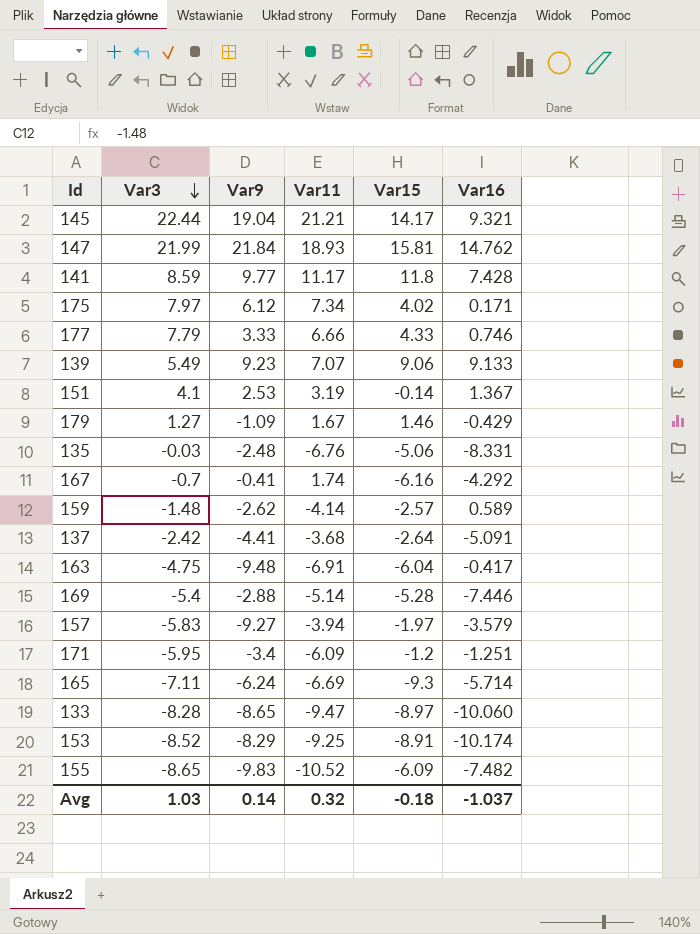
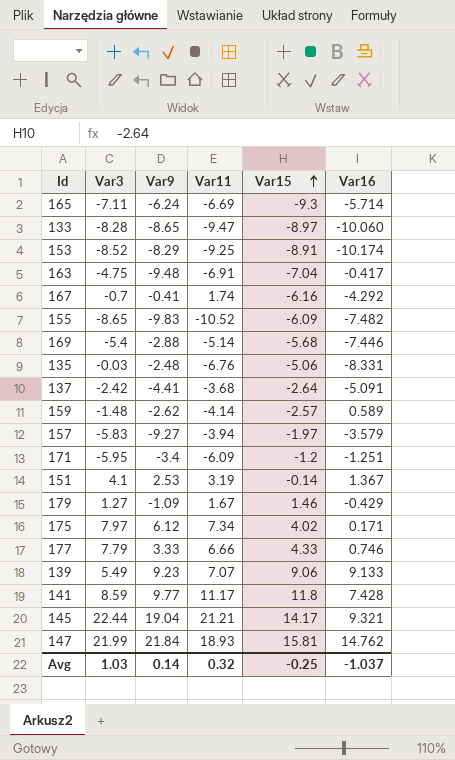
row order: Var3 descending -> Var15 ascending
163 | Var15: -6.04 -> -7.04
169 | Var15: -5.28 -> -5.68
Avg | Var15: -0.18 -> -0.25

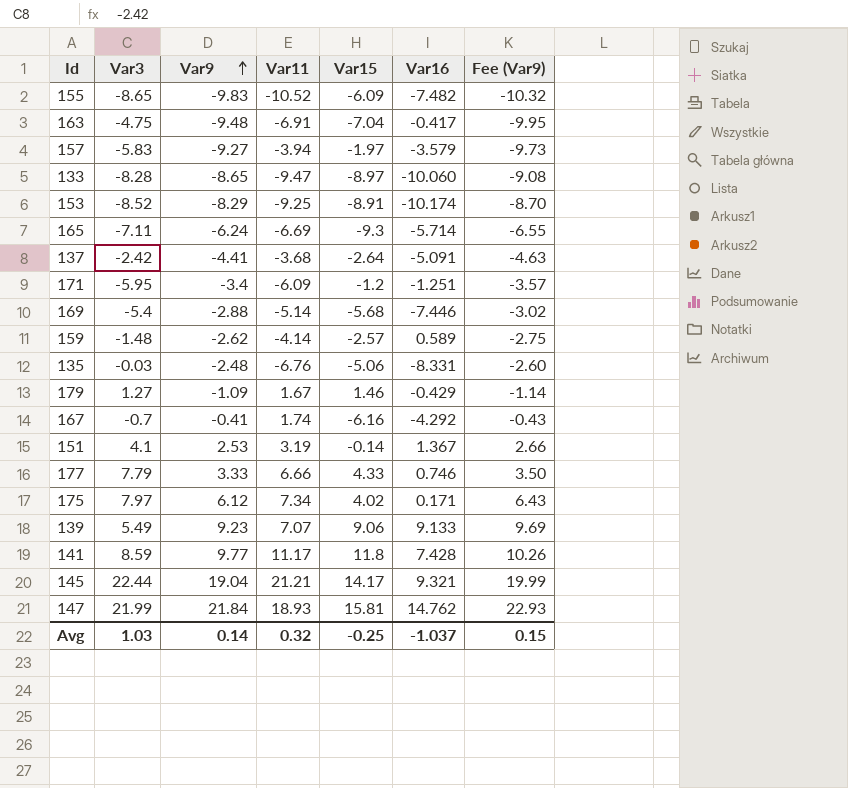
row order: Var15 ascending -> Var9 ascending
column Fee (Var9) | formula: none -> [Var9] * 1.05

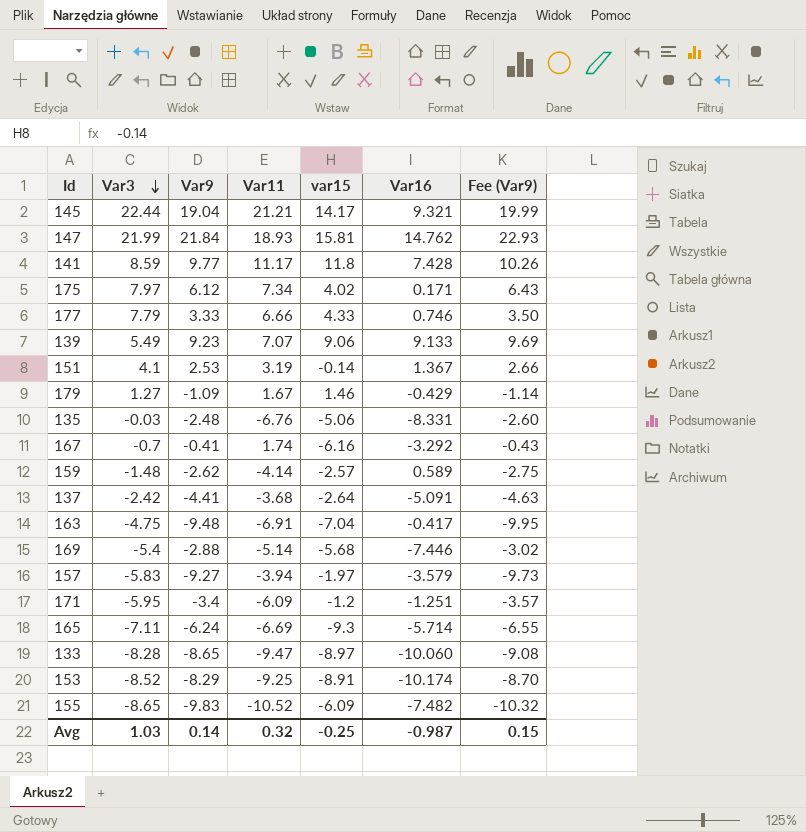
row order: Var9 ascending -> Var3 descending
column name: Var15 -> var15
167 | Var16: -4.292 -> -3.292
Avg | Var16: -1.037 -> -0.987

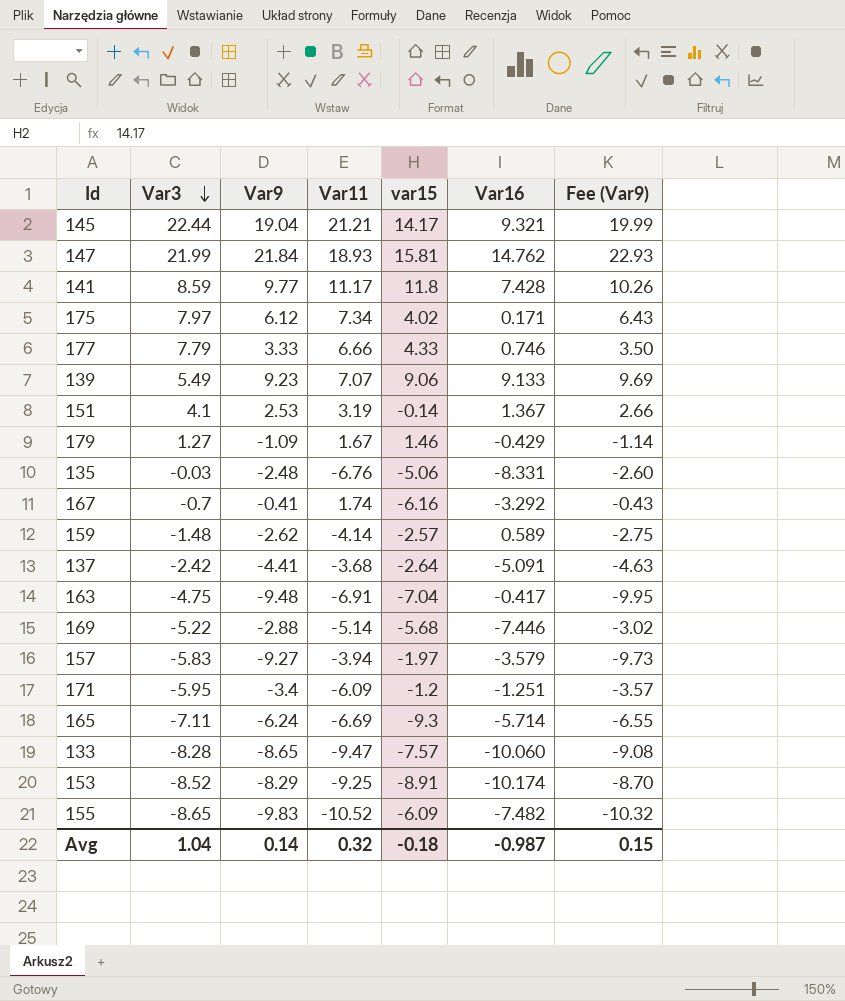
169 | Var3: -5.4 -> -5.22
133 | var15: -8.97 -> -7.57
Avg | Var3: 1.03 -> 1.04
Avg | var15: -0.25 -> -0.18

